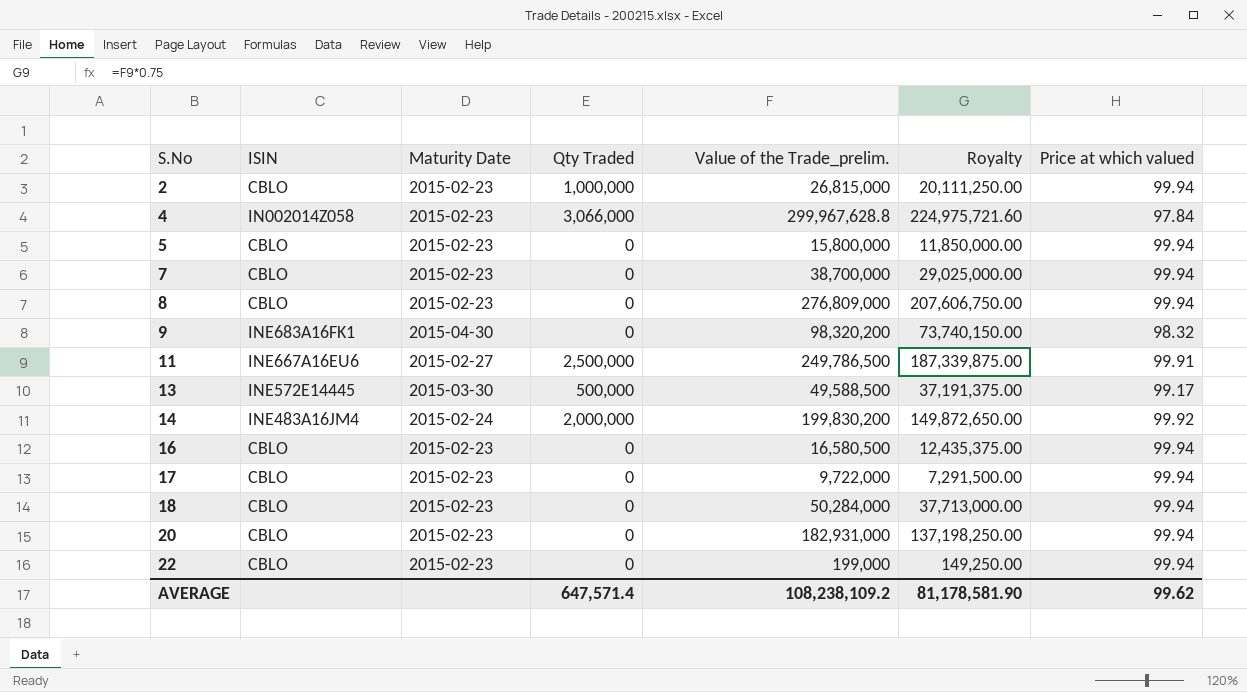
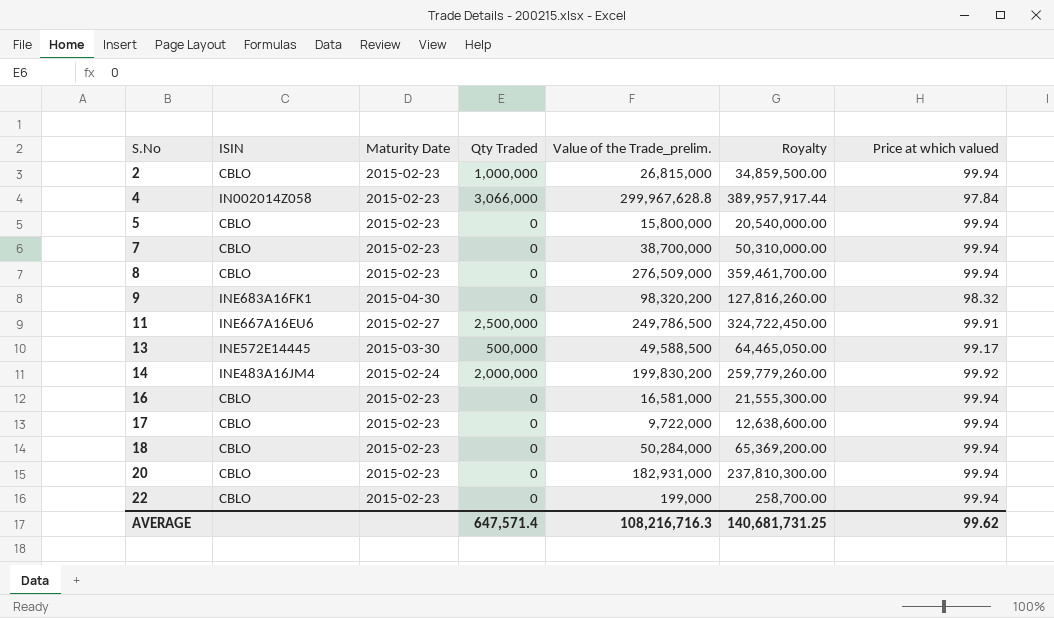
column Royalty | formula: [Value of the Trade_prelim.] * 0.75 -> [Value of the Trade_prelim.] * 1.3
8 | Value of the Trade_prelim.: 276,809,000 -> 276,509,000
16 | Value of the Trade_prelim.: 16,580,500 -> 16,581,000
AVERAGE | Value of the Trade_prelim.: 108,238,109.2 -> 108,216,716.3
AVERAGE | Royalty: 81,178,581.90 -> 140,681,731.25

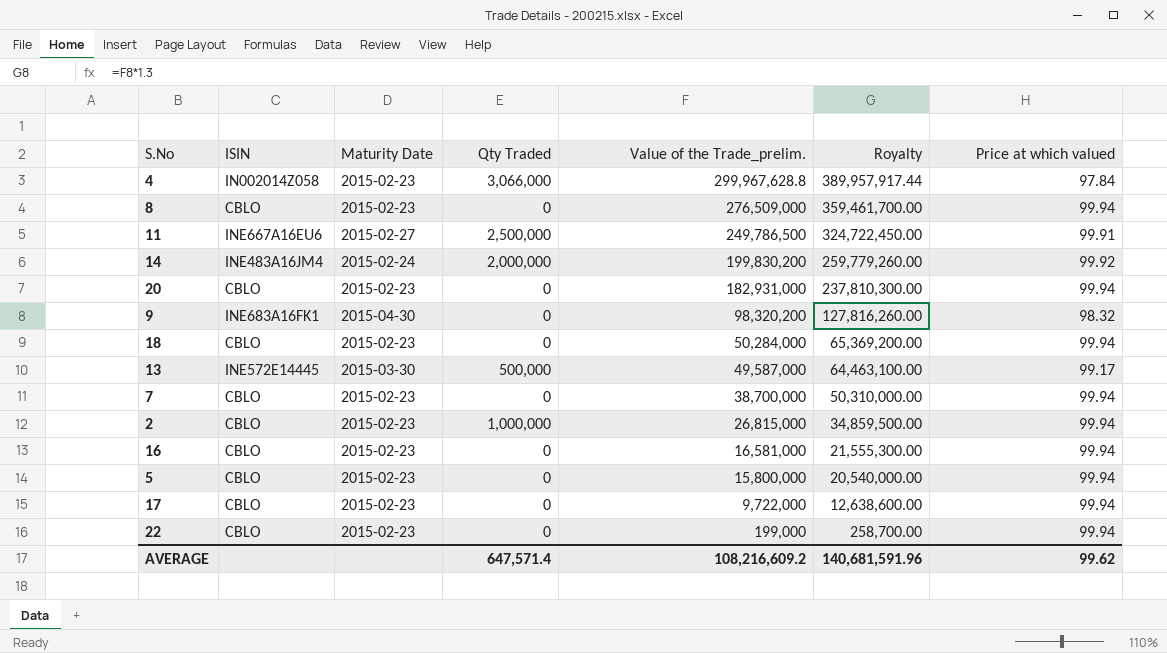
row order: S.No ascending -> Value of the Trade_prelim. descending
13 | Value of the Trade_prelim.: 49,588,500 -> 49,587,000
13 | Royalty: 64,465,050.00 -> 64,463,100.00
AVERAGE | Value of the Trade_prelim.: 108,216,716.3 -> 108,216,609.2
AVERAGE | Royalty: 140,681,731.25 -> 140,681,591.96

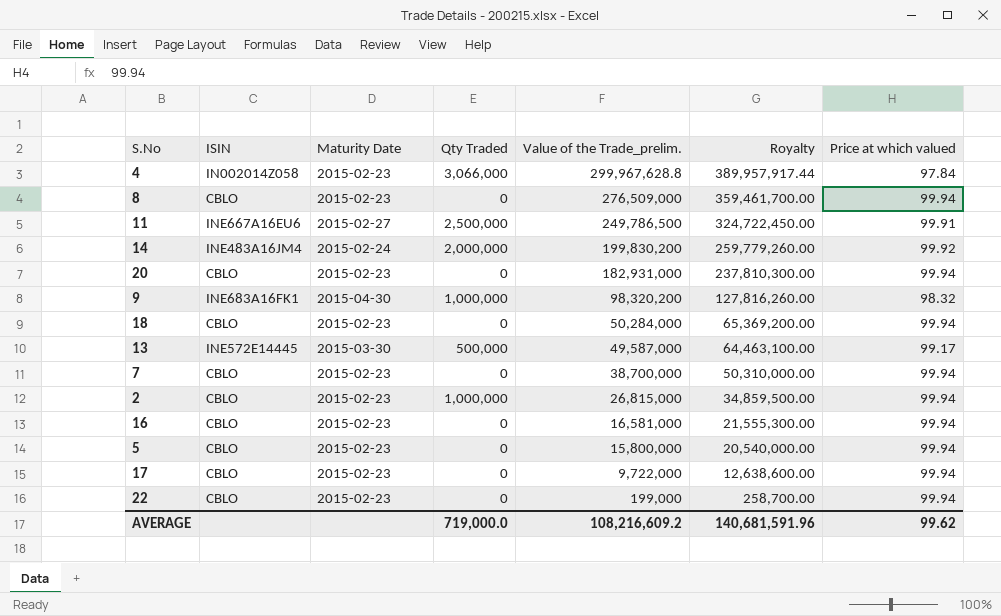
9 | Qty Traded: 0 -> 1,000,000
AVERAGE | Qty Traded: 647,571.4 -> 719,000.0

